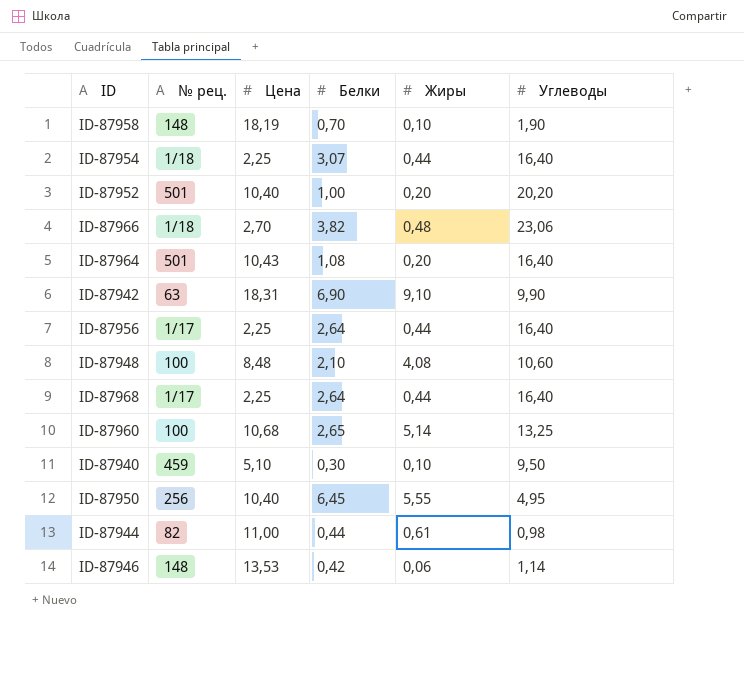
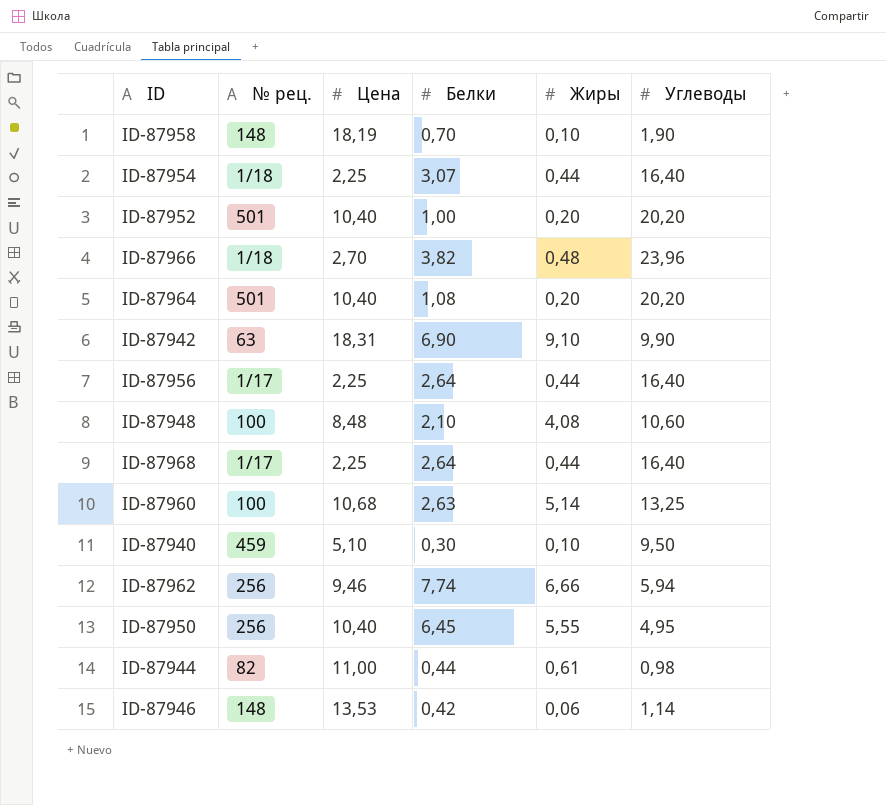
ID-87966 | Углеводы: 23,06 -> 23,96
ID-87964 | Цена: 10,43 -> 10,40
ID-87964 | Углеводы: 16,40 -> 20,20
ID-87960 | Белки: 2,65 -> 2,63
row ID-87962: none -> 256 | 9,46 | 7,74 | 6,66 | 5,94

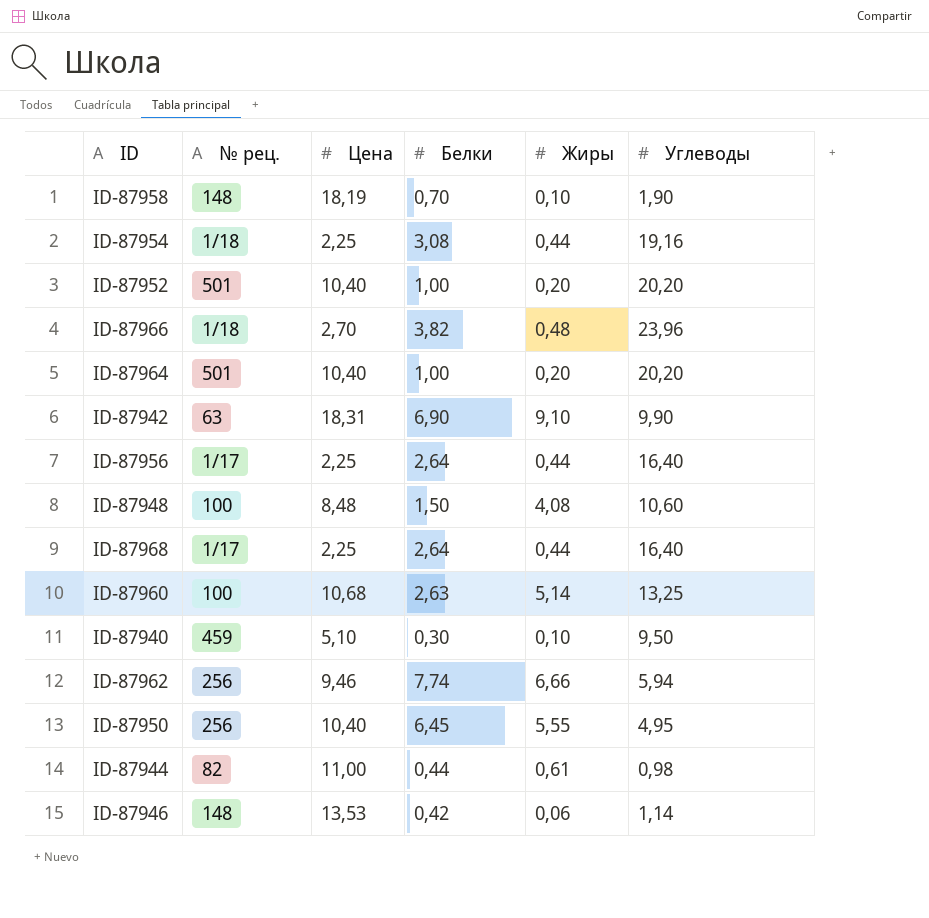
ID-87954 | Белки: 3,07 -> 3,08
ID-87954 | Углеводы: 16,40 -> 19,16
ID-87964 | Белки: 1,08 -> 1,00
ID-87948 | Белки: 2,10 -> 1,50

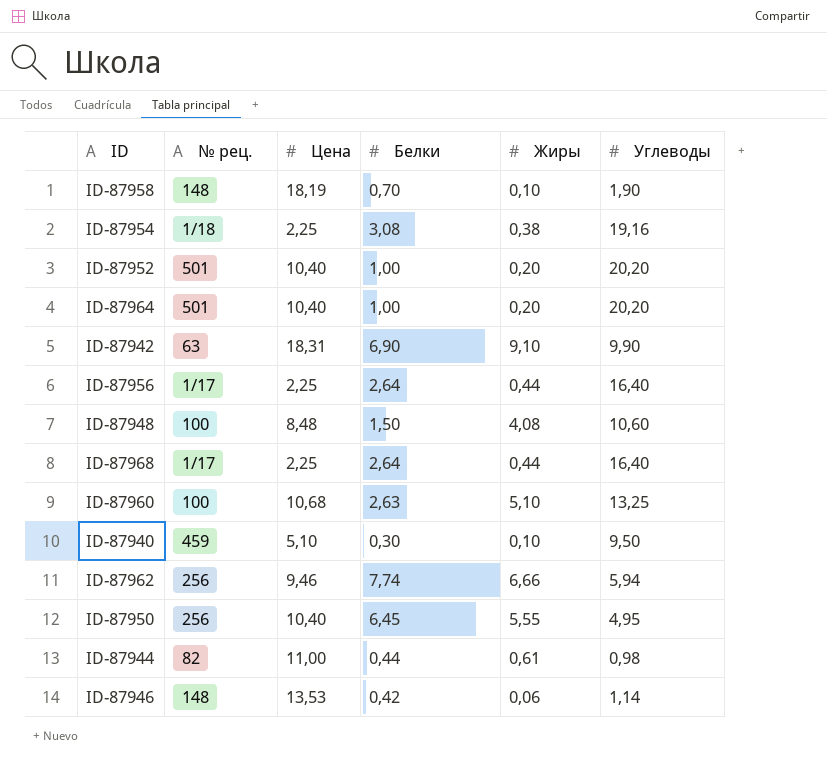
row ID-87966: 1/18 | 2,70 | 3,82 | 0,48 | 23,96 -> none
ID-87954 | Жиры: 0,44 -> 0,38
ID-87960 | Жиры: 5,14 -> 5,10

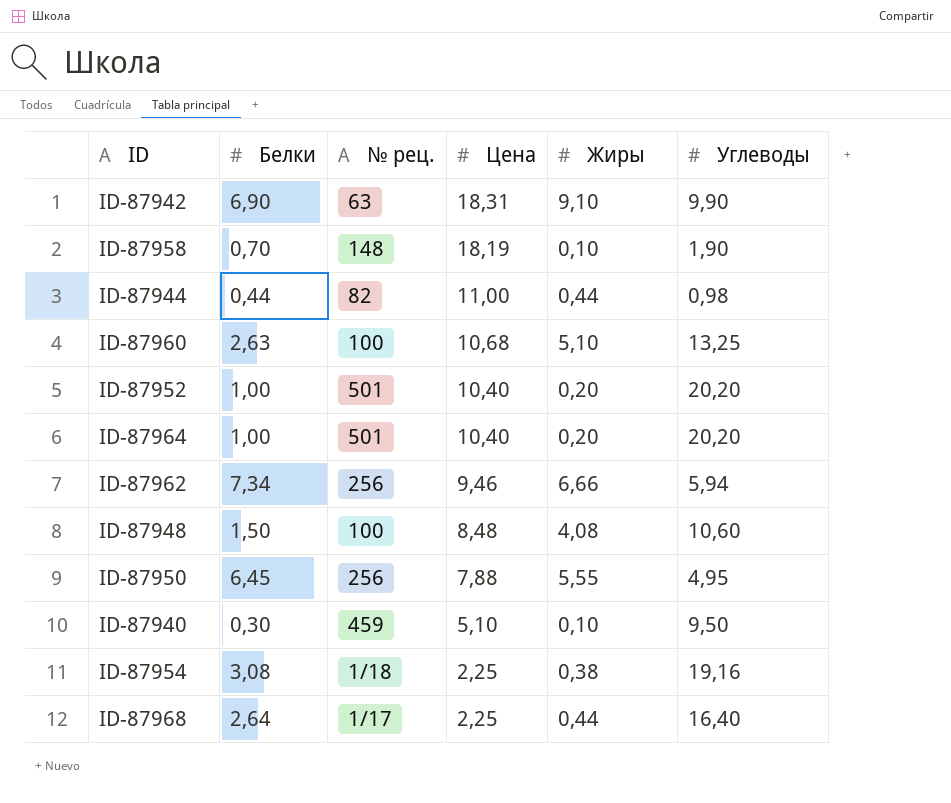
row order: none -> Цена descending
column Белки | position: 4 -> 2
row ID-87956: 1/17 | 2,25 | 2,64 | 0,44 | 16,40 -> none
row ID-87946: 148 | 13,53 | 0,42 | 0,06 | 1,14 -> none
ID-87944 | Жиры: 0,61 -> 0,44
ID-87962 | Белки: 7,74 -> 7,34
ID-87950 | Цена: 10,40 -> 7,88

